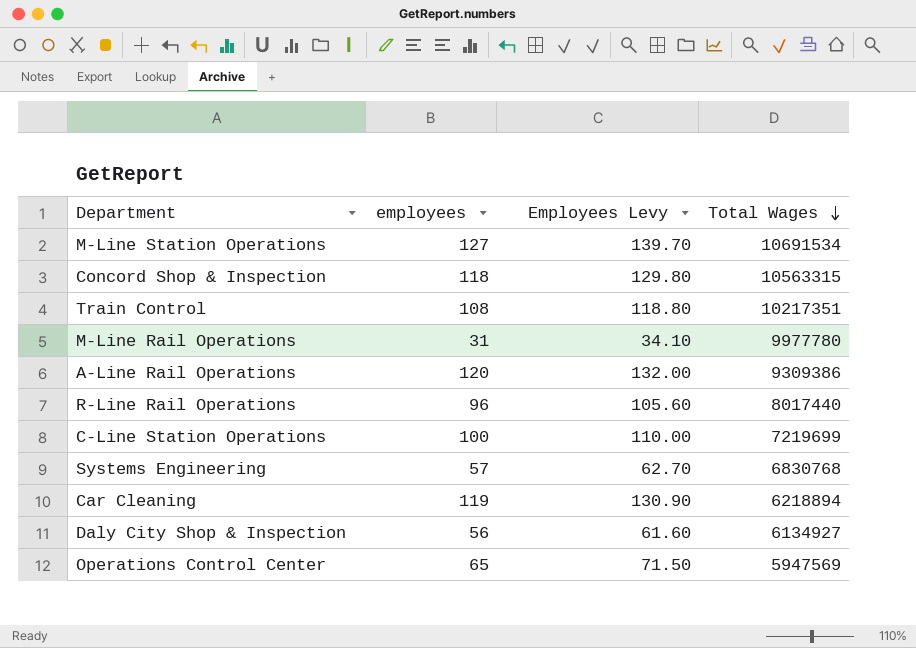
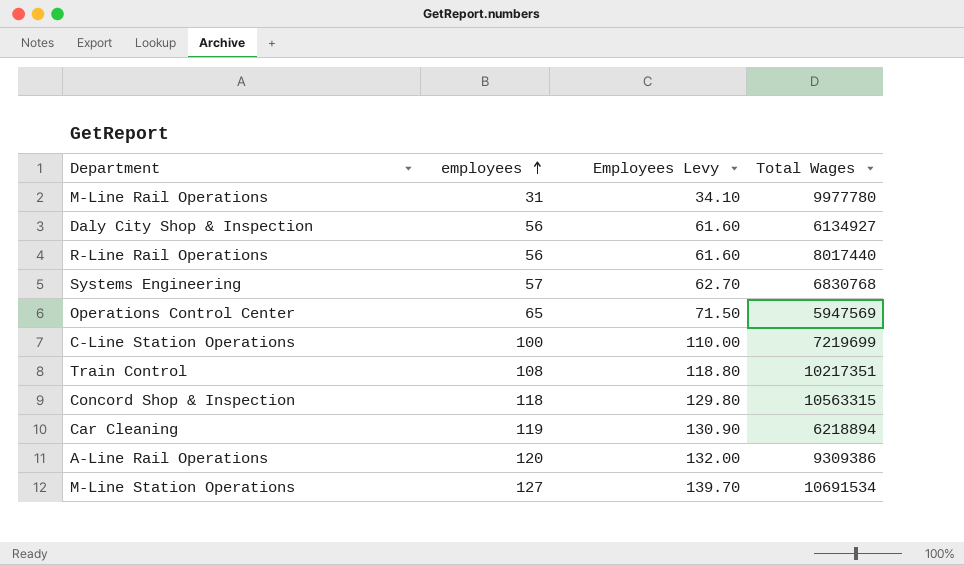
row order: Total Wages descending -> employees ascending
R-Line Rail Operations | employees: 96 -> 56
R-Line Rail Operations | Employees Levy: 105.60 -> 61.60

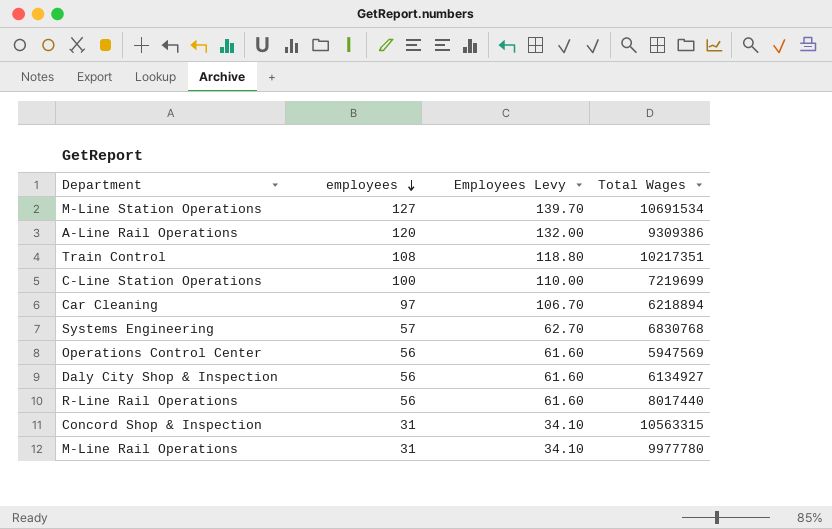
row order: employees ascending -> employees descending
Car Cleaning | employees: 119 -> 97
Car Cleaning | Employees Levy: 130.90 -> 106.70
Operations Control Center | employees: 65 -> 56
Operations Control Center | Employees Levy: 71.50 -> 61.60
Concord Shop & Inspection | employees: 118 -> 31
Concord Shop & Inspection | Employees Levy: 129.80 -> 34.10

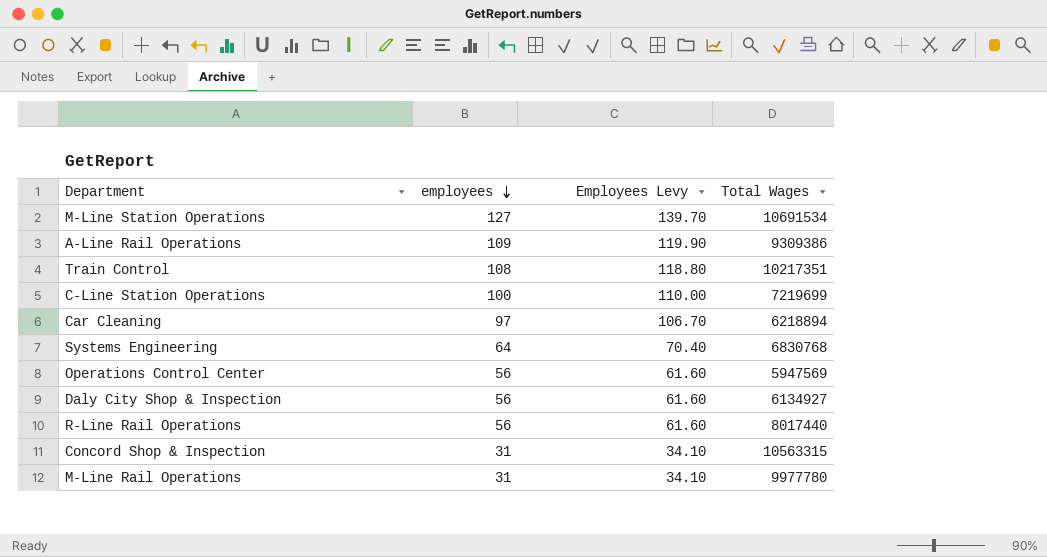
A-Line Rail Operations | employees: 120 -> 109
A-Line Rail Operations | Employees Levy: 132.00 -> 119.90
Systems Engineering | employees: 57 -> 64
Systems Engineering | Employees Levy: 62.70 -> 70.40

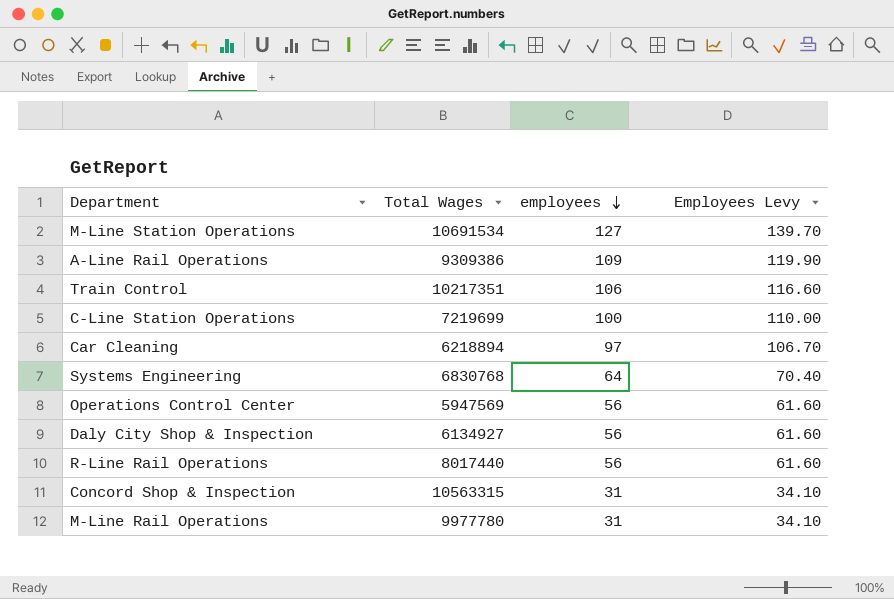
column Total Wages | position: 4 -> 2
Train Control | employees: 108 -> 106
Train Control | Employees Levy: 118.80 -> 116.60

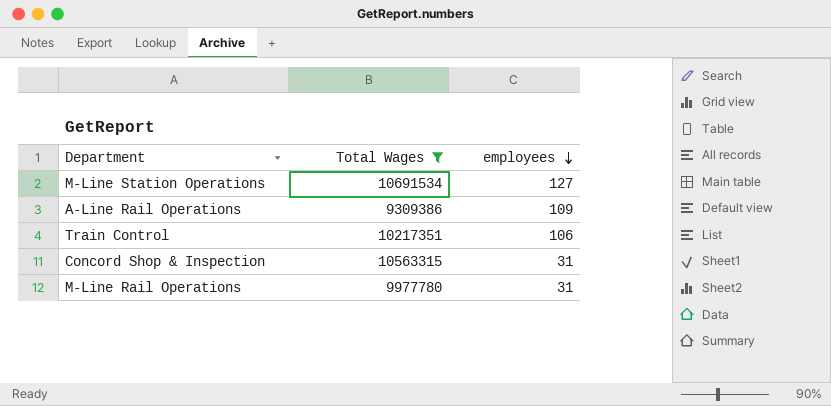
filter: none -> Total Wages >= 9309386
column Employees Levy | formula: [employees] * 1.1 -> none

